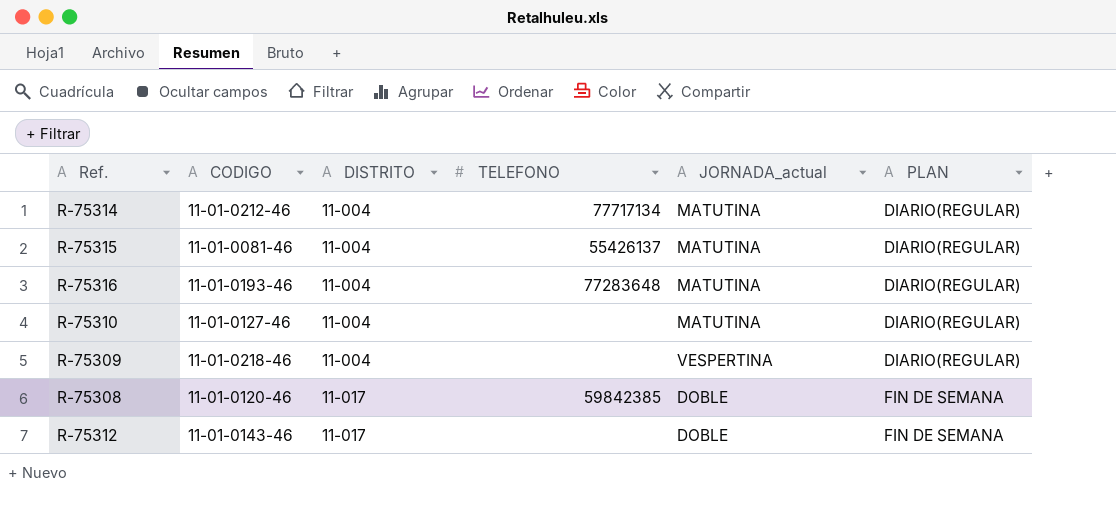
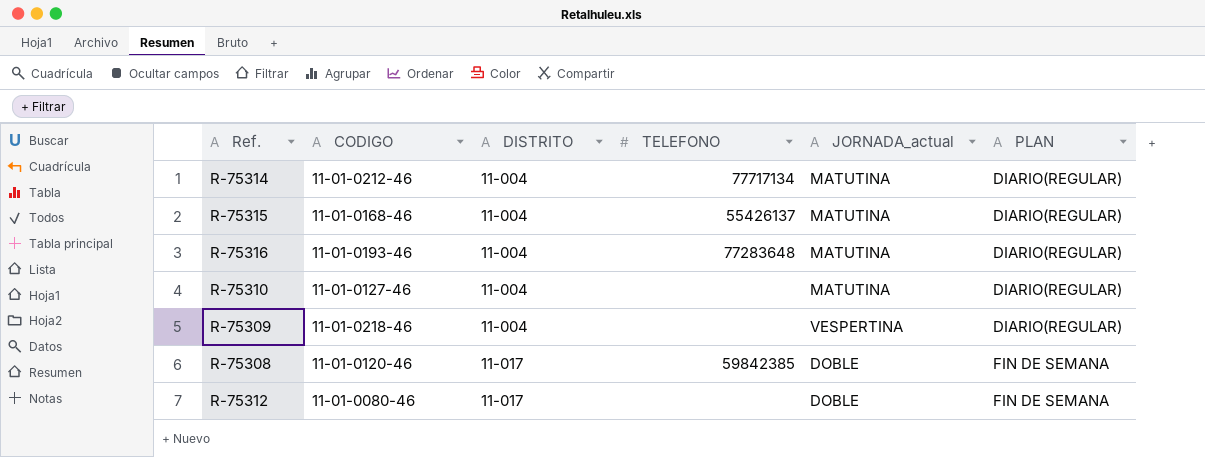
R-75315 | CODIGO: 11-01-0081-46 -> 11-01-0168-46
R-75312 | CODIGO: 11-01-0143-46 -> 11-01-0080-46

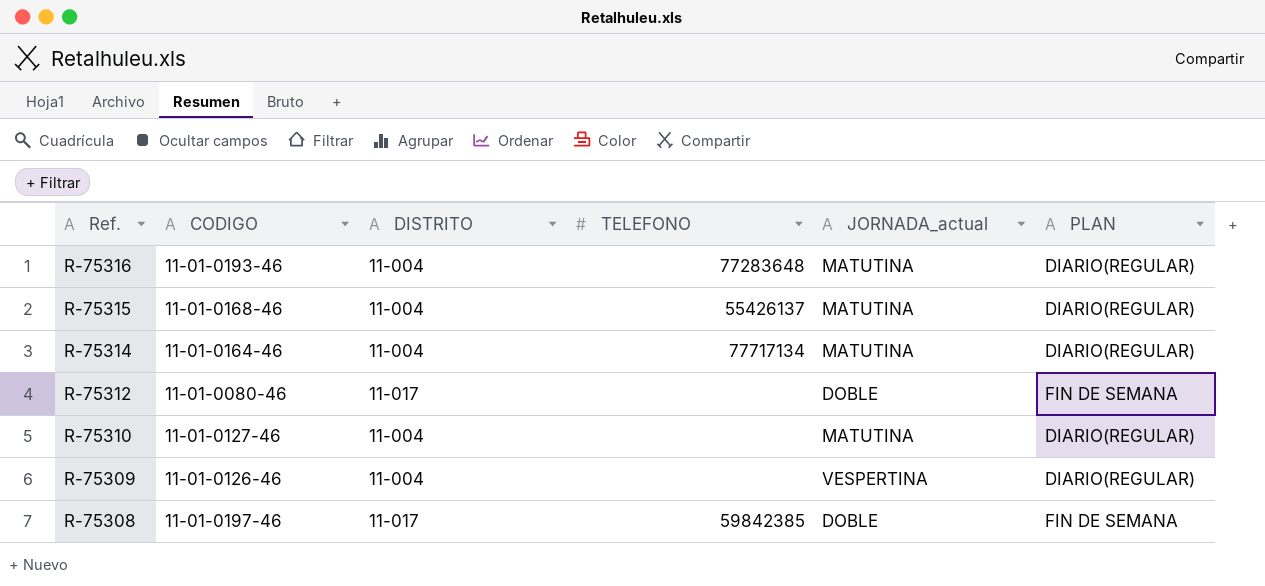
row order: DISTRITO ascending -> Ref. descending
R-75314 | CODIGO: 11-01-0212-46 -> 11-01-0164-46
R-75309 | CODIGO: 11-01-0218-46 -> 11-01-0126-46
R-75308 | CODIGO: 11-01-0120-46 -> 11-01-0197-46

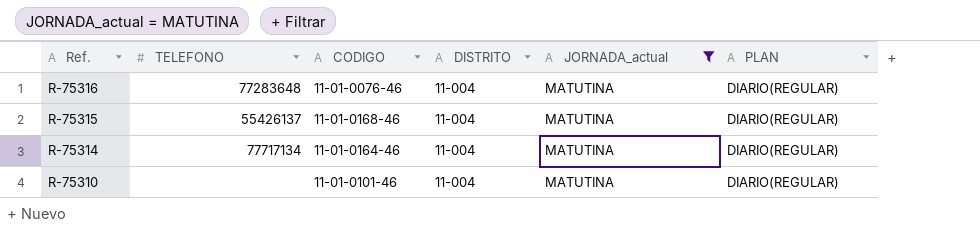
filter: none -> JORNADA_actual = MATUTINA
column TELEFONO | position: 4 -> 2
R-75316 | CODIGO: 11-01-0193-46 -> 11-01-0076-46
R-75310 | CODIGO: 11-01-0127-46 -> 11-01-0101-46

